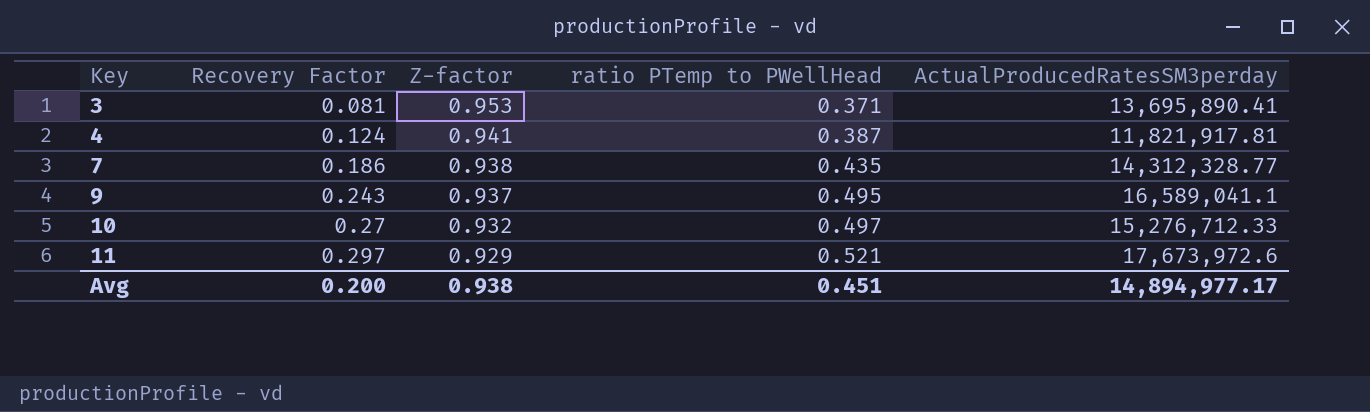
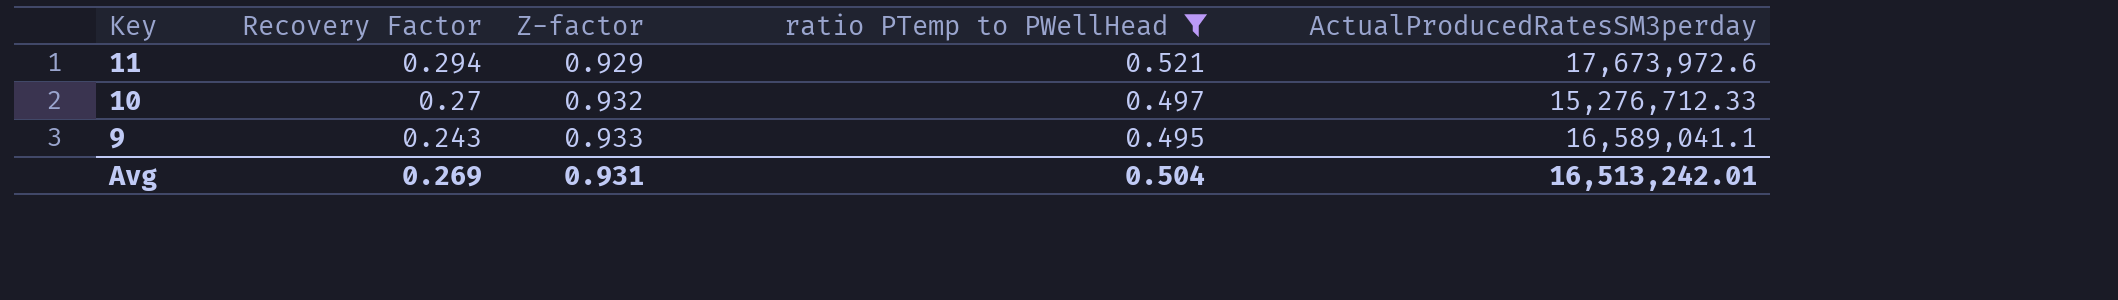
filter: none -> ratio PTemp to PWellHead >= 0.495
row order: Key ascending -> Key descending
11 | Recovery Factor: 0.297 -> 0.294
9 | Z-factor: 0.937 -> 0.933
Avg | Recovery Factor: 0.200 -> 0.269
Avg | Z-factor: 0.938 -> 0.931
Avg | ratio PTemp to PWellHead: 0.451 -> 0.504
Avg | ActualProducedRatesSM3perday: 14,894,977.17 -> 16,513,242.01

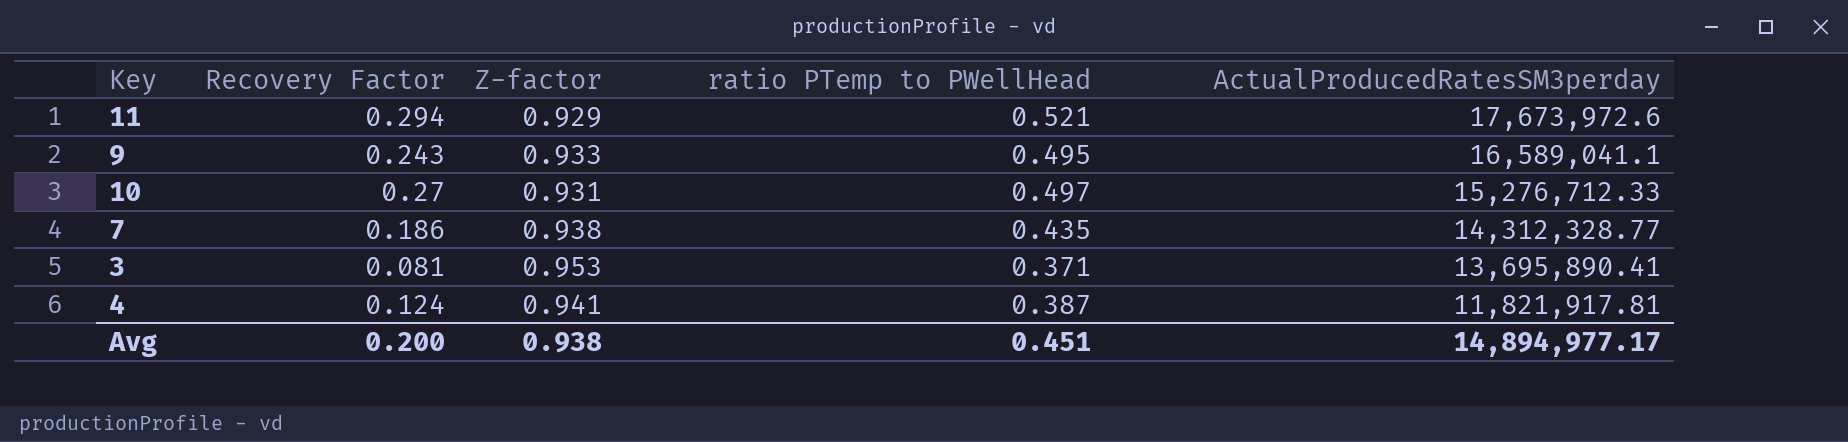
filter: ratio PTemp to PWellHead >= 0.495 -> none
row order: Key descending -> ActualProducedRatesSM3perday descending
10 | Z-factor: 0.932 -> 0.931
Avg | Recovery Factor: 0.269 -> 0.200
Avg | Z-factor: 0.931 -> 0.938
Avg | ratio PTemp to PWellHead: 0.504 -> 0.451
Avg | ActualProducedRatesSM3perday: 16,513,242.01 -> 14,894,977.17

